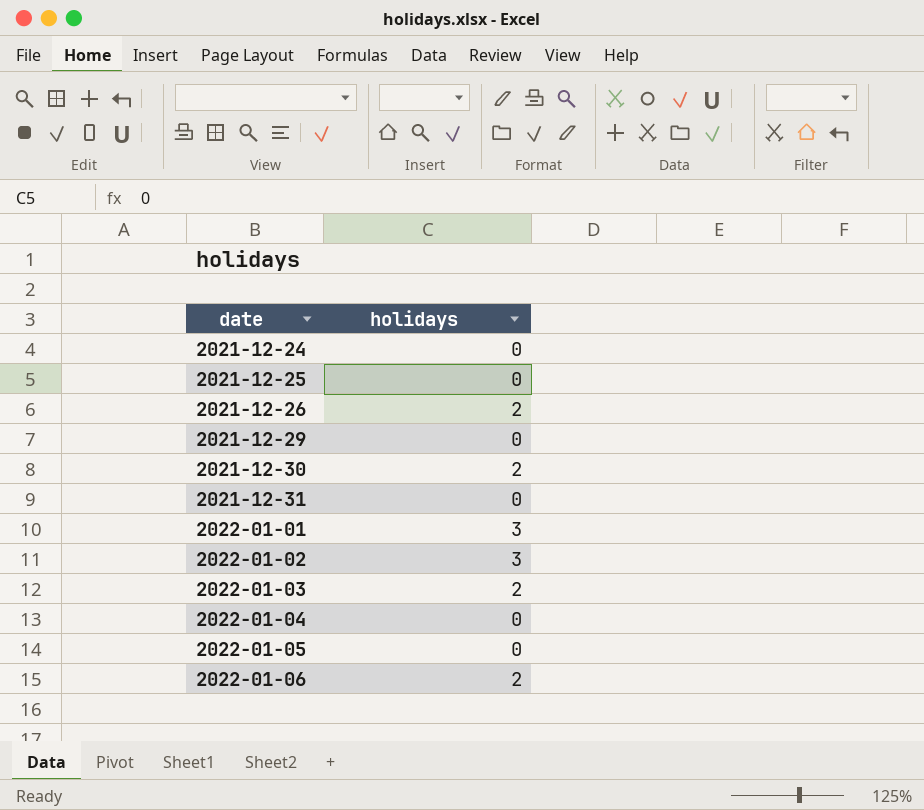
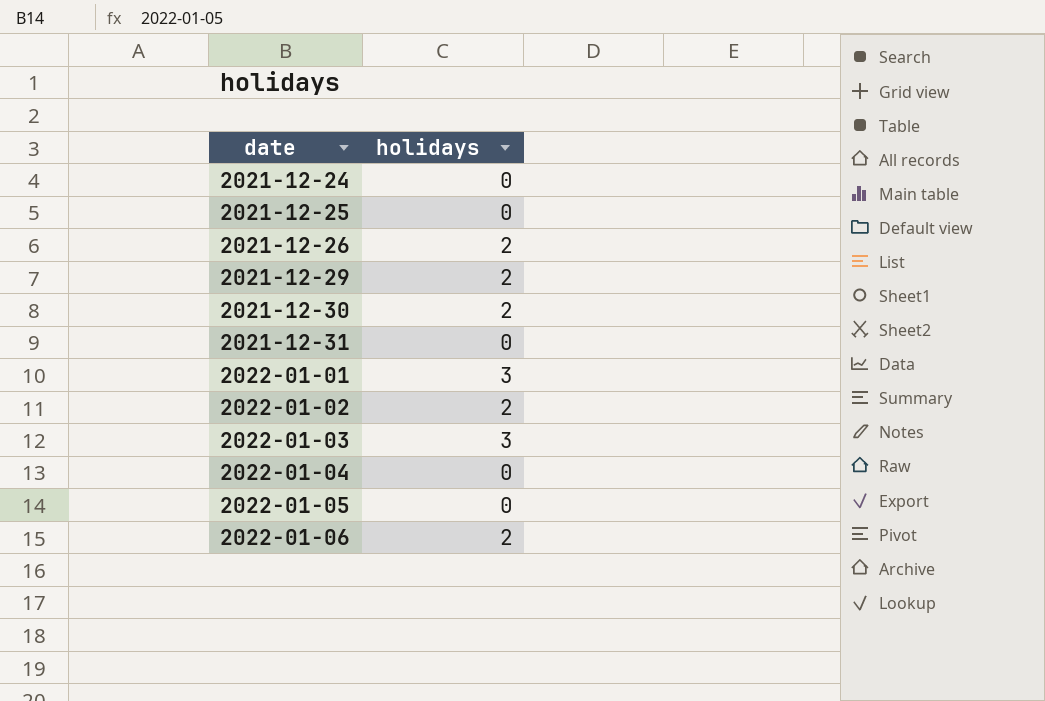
2021-12-29 | holidays: 0 -> 2
2022-01-02 | holidays: 3 -> 2
2022-01-03 | holidays: 2 -> 3

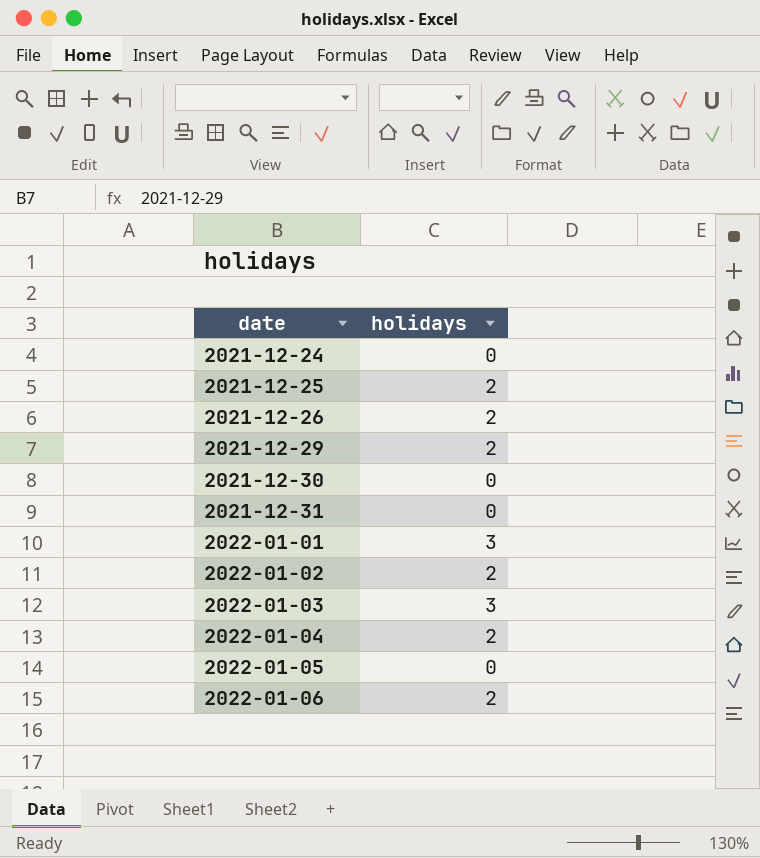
2021-12-25 | holidays: 0 -> 2
2021-12-30 | holidays: 2 -> 0
2022-01-04 | holidays: 0 -> 2

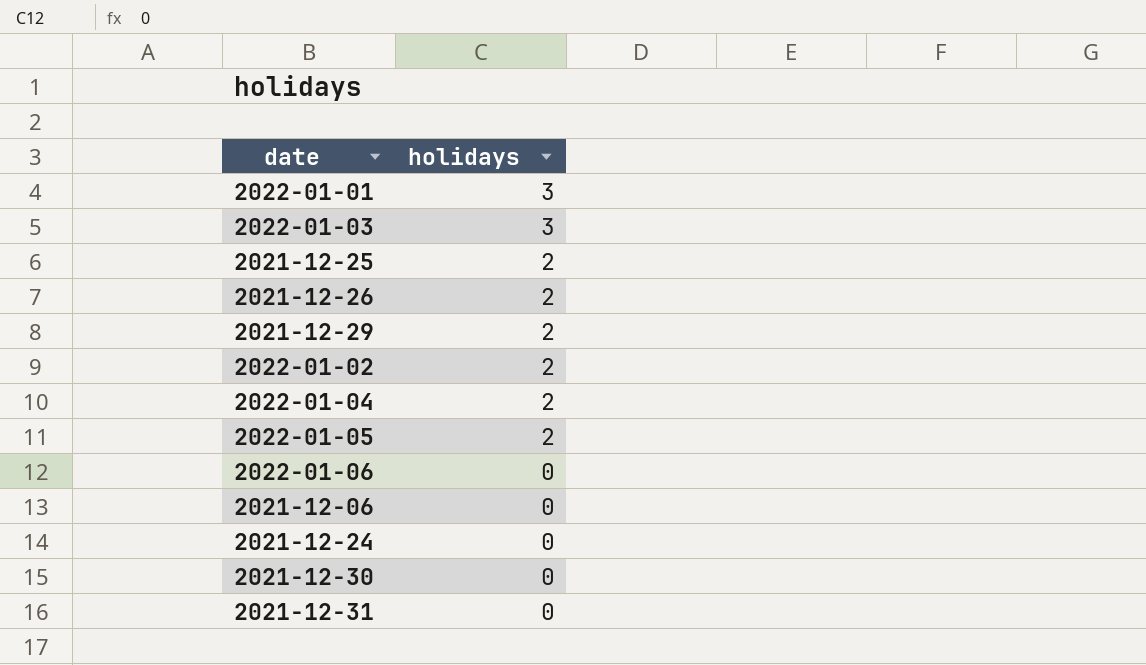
row order: date ascending -> holidays descending
2022-01-05 | holidays: 0 -> 2
2022-01-06 | holidays: 2 -> 0
row 2021-12-06: none -> 0

